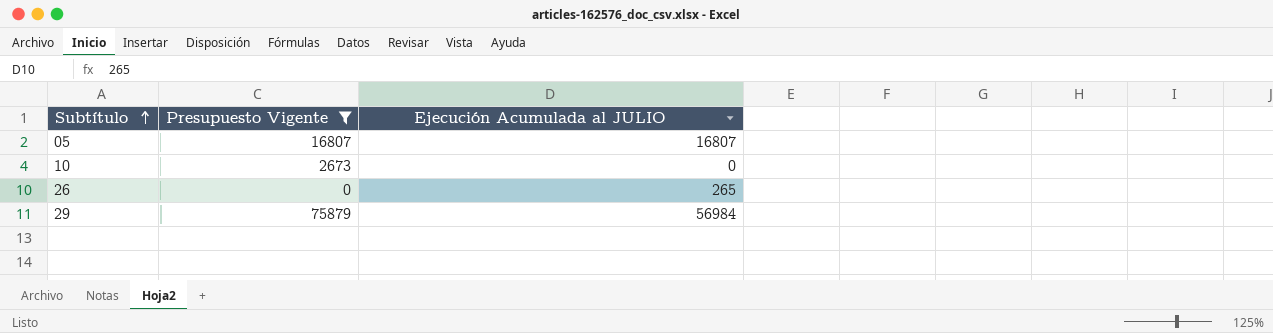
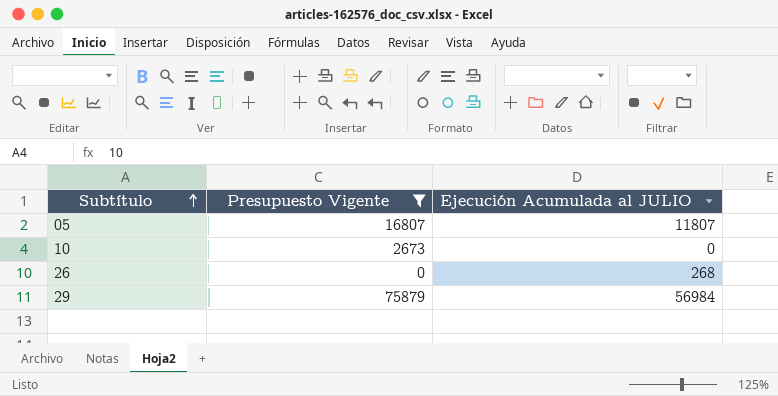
05 | Ejecución Acumulada al JULIO: 16807 -> 11807
26 | Ejecución Acumulada al JULIO: 265 -> 268

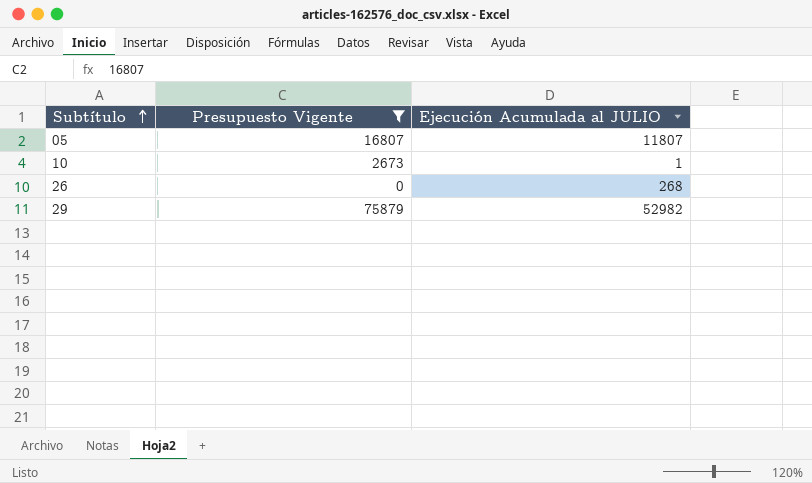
10 | Ejecución Acumulada al JULIO: 0 -> 1
29 | Ejecución Acumulada al JULIO: 56984 -> 52982

